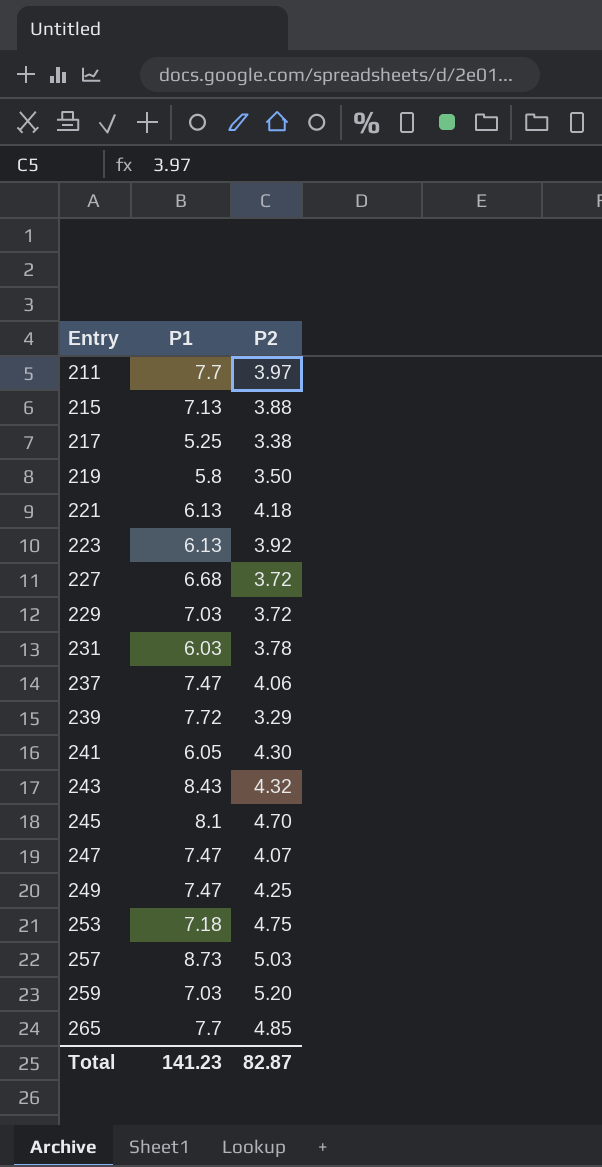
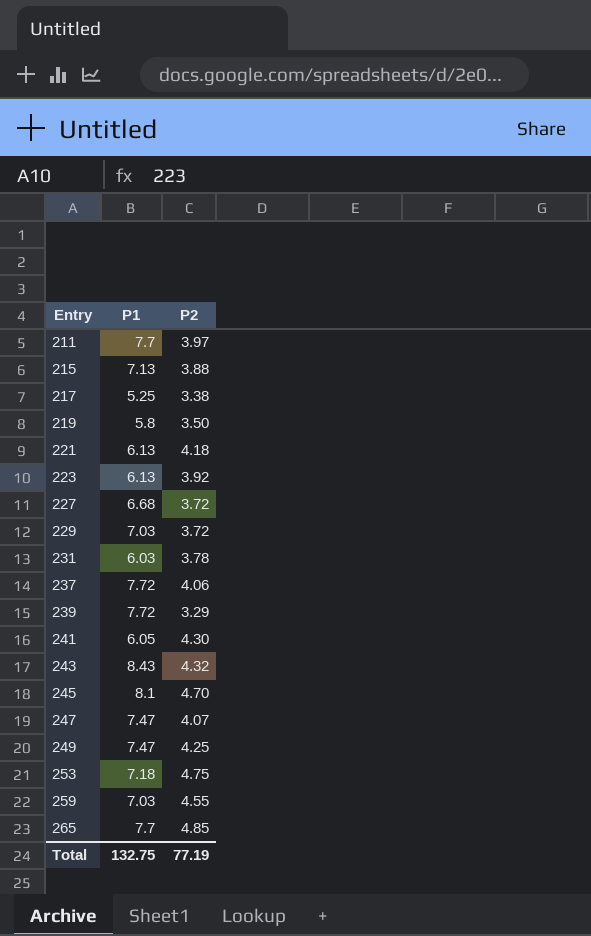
row 257: 8.73 | 5.03 -> none
237 | P1: 7.47 -> 7.72
259 | P2: 5.20 -> 4.55
Total | P1: 141.23 -> 132.75
Total | P2: 82.87 -> 77.19

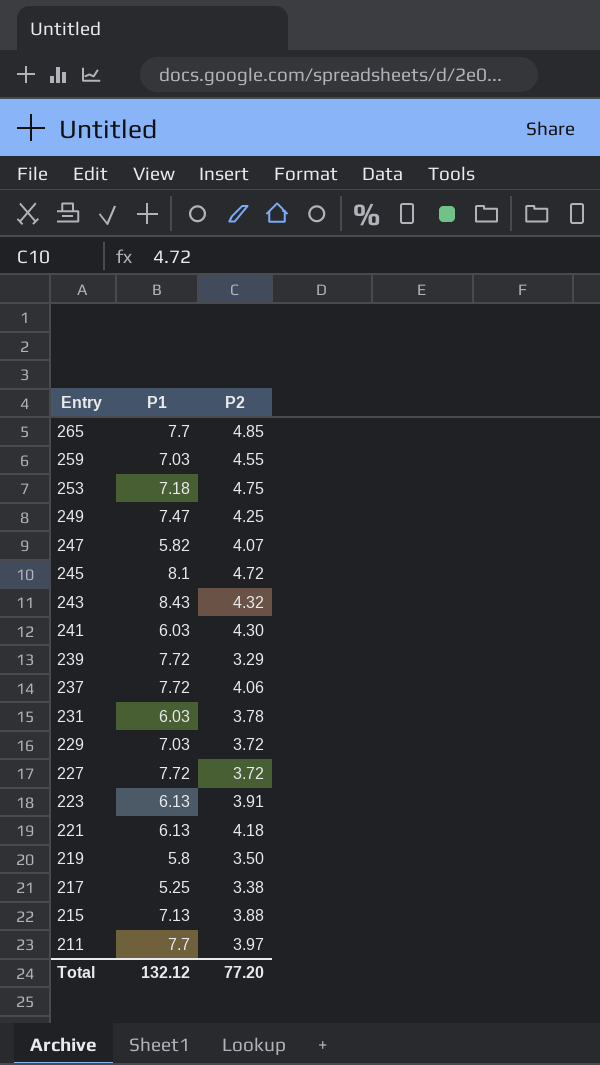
row order: Entry ascending -> Entry descending
247 | P1: 7.47 -> 5.82
245 | P2: 4.70 -> 4.72
241 | P1: 6.05 -> 6.03
227 | P1: 6.68 -> 7.72
223 | P2: 3.92 -> 3.91
Total | P1: 132.75 -> 132.12
Total | P2: 77.19 -> 77.20

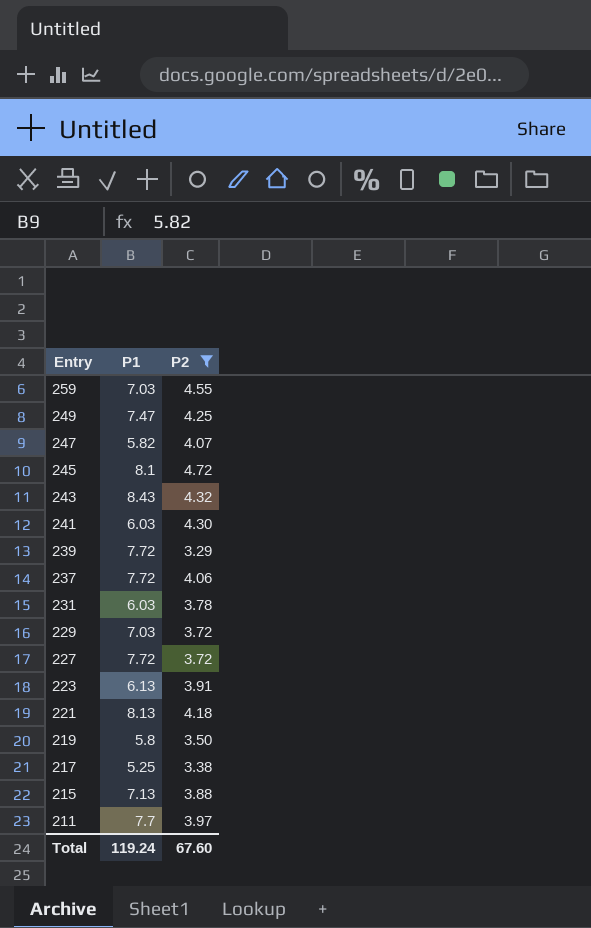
filter: none -> P2 <= 4.72
221 | P1: 6.13 -> 8.13
Total | P1: 132.12 -> 119.24
Total | P2: 77.20 -> 67.60

